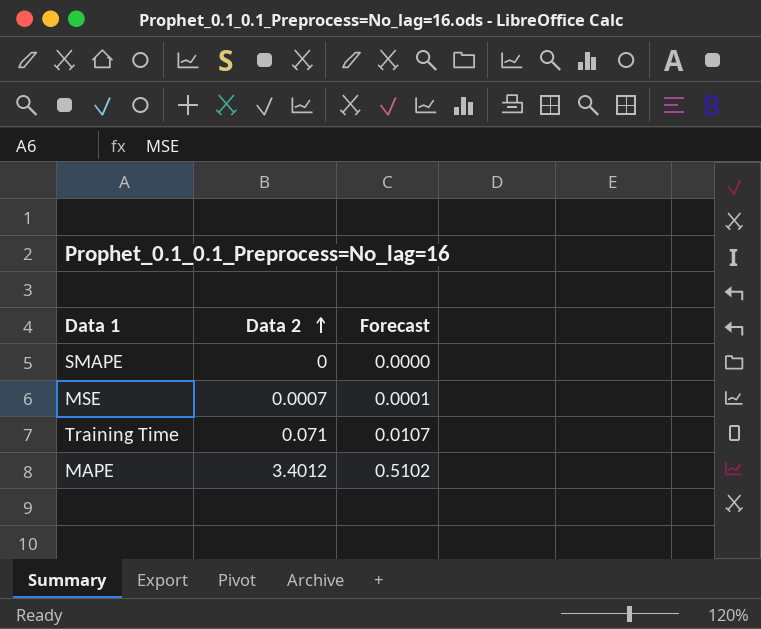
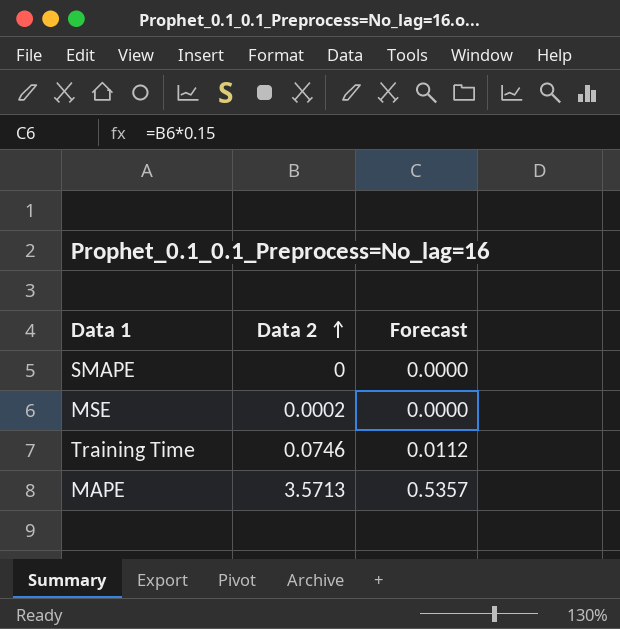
MSE | Data 2: 0.0007 -> 0.0002
MSE | Forecast: 0.0001 -> 0.0000
Training Time | Data 2: 0.071 -> 0.0746
Training Time | Forecast: 0.0107 -> 0.0112
MAPE | Data 2: 3.4012 -> 3.5713
MAPE | Forecast: 0.5102 -> 0.5357

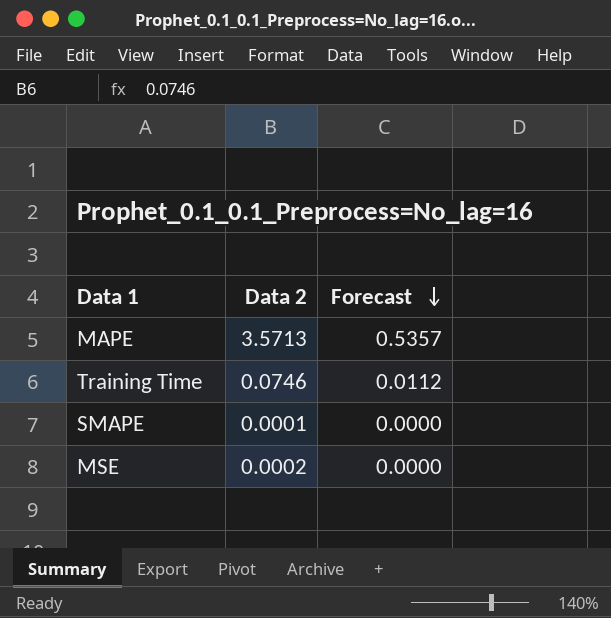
row order: Data 2 ascending -> Forecast descending
SMAPE | Data 2: 0 -> 0.0001

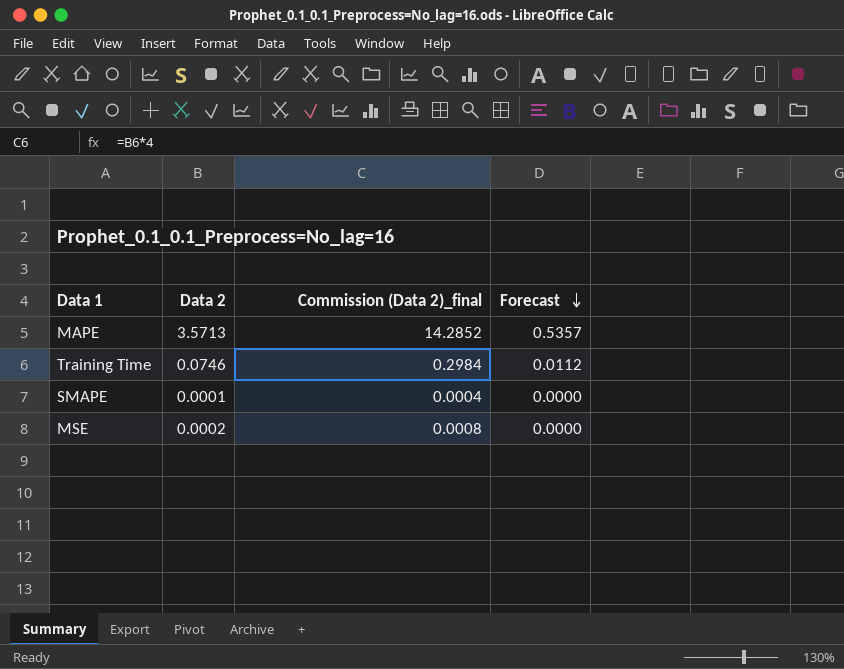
column Commission (Data 2)_final | formula: none -> [Data 2] * 4

